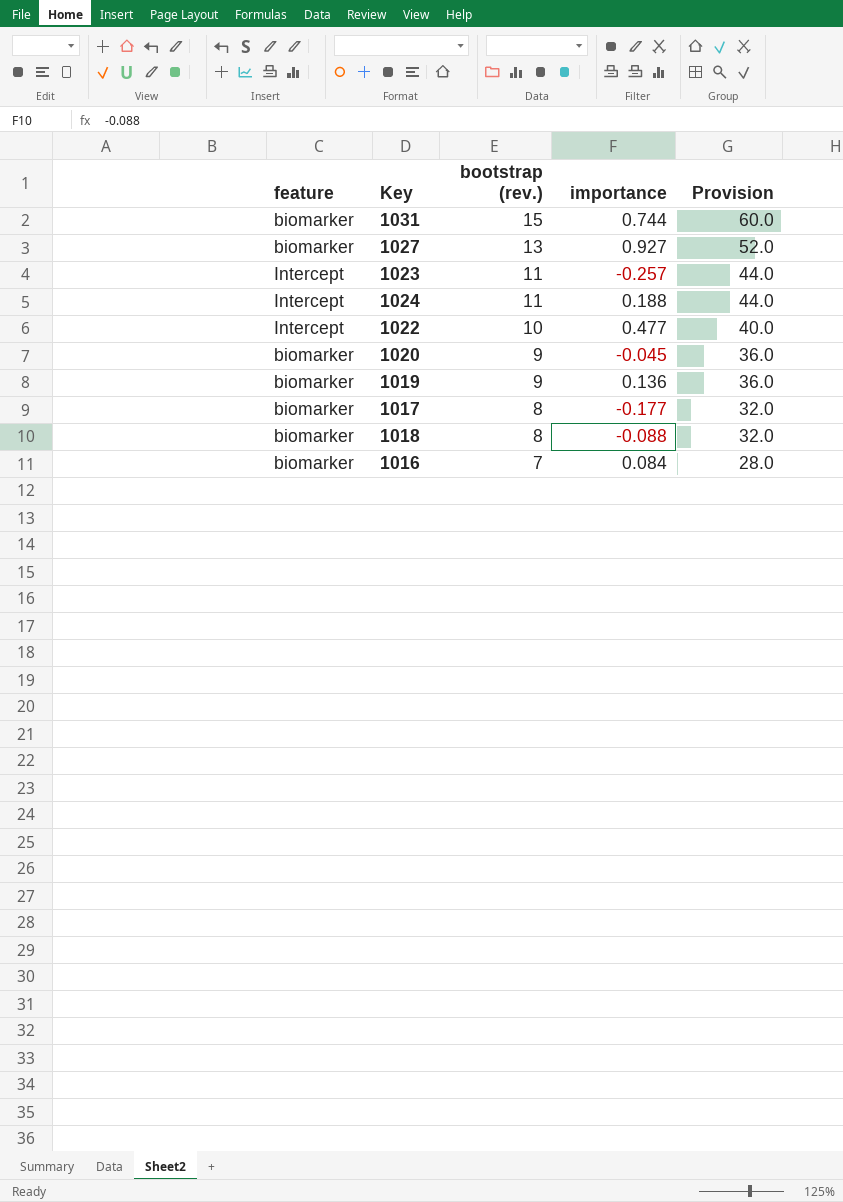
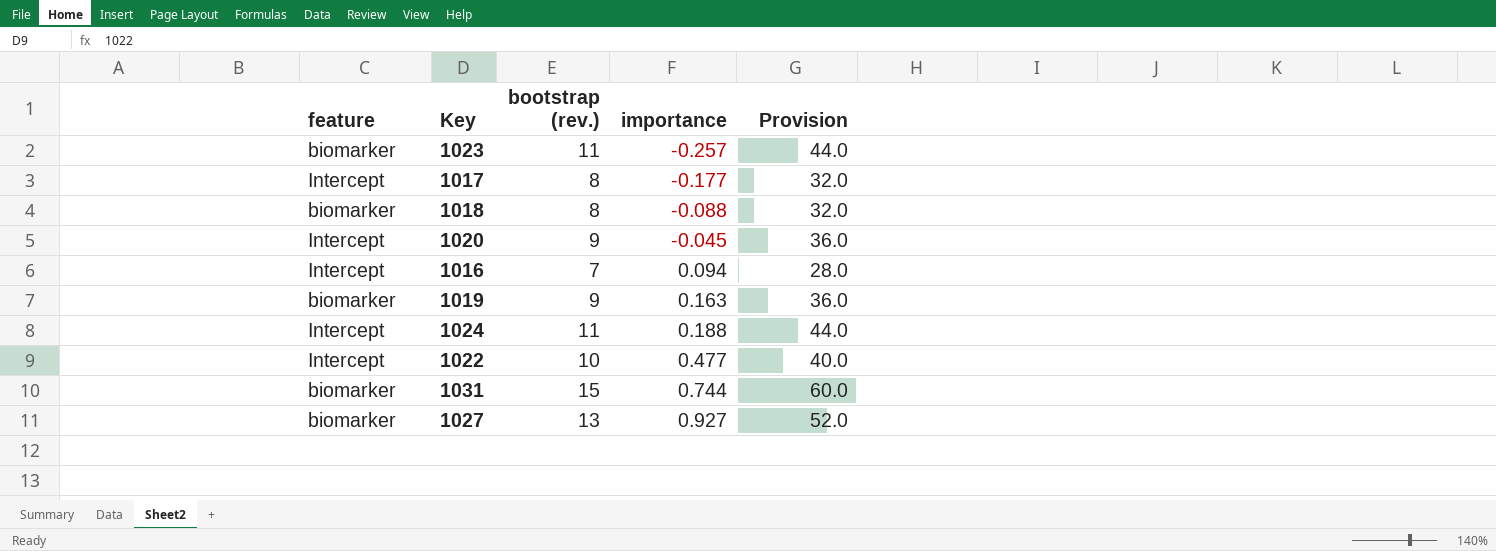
row order: bootstrap (rev.) descending -> importance ascending
1023 | feature: Intercept -> biomarker
1017 | feature: biomarker -> Intercept
1020 | feature: biomarker -> Intercept
1016 | feature: biomarker -> Intercept
1016 | importance: 0.084 -> 0.094
1019 | importance: 0.136 -> 0.163

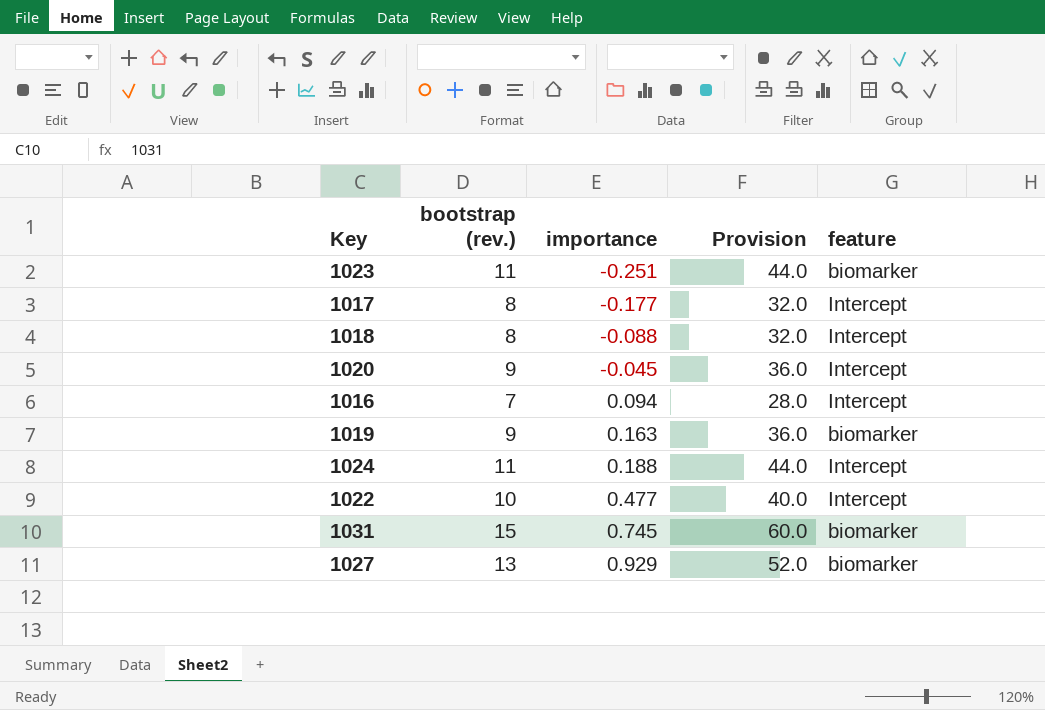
column feature | position: 1 -> 5
1023 | importance: -0.257 -> -0.251
1018 | feature: biomarker -> Intercept
1031 | importance: 0.744 -> 0.745
1027 | importance: 0.927 -> 0.929

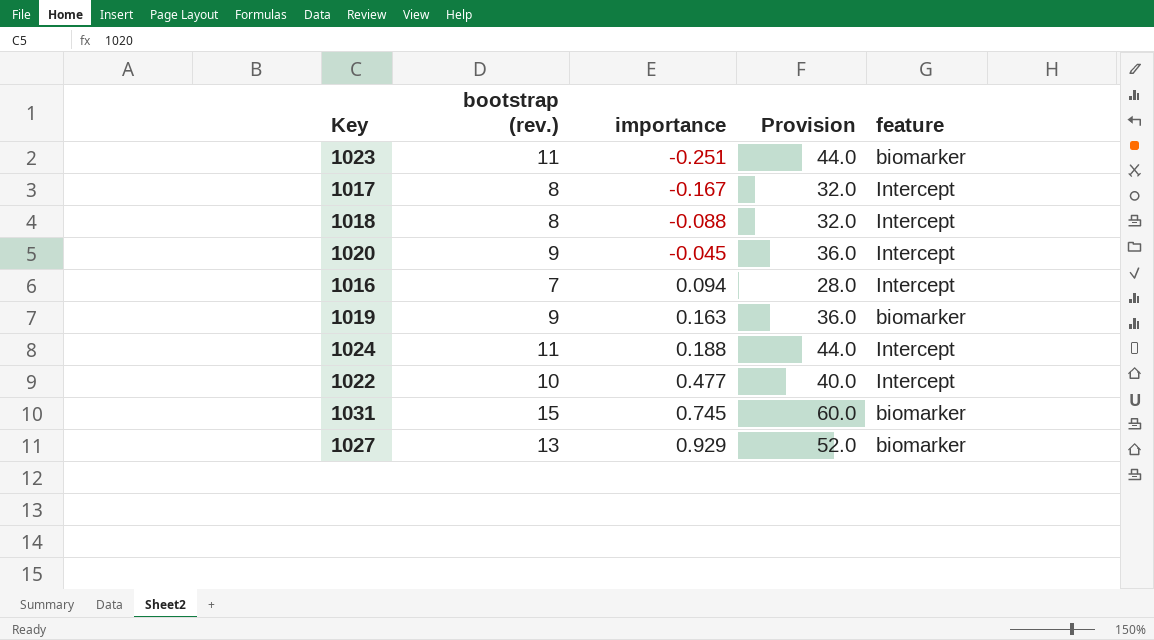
1017 | importance: -0.177 -> -0.167

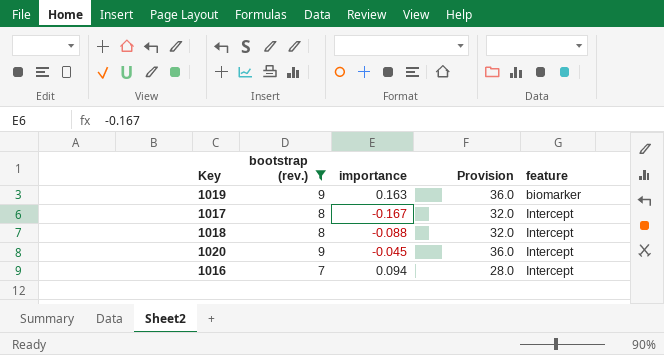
filter: none -> bootstrap (rev.) <= 9
row order: importance ascending -> feature ascending

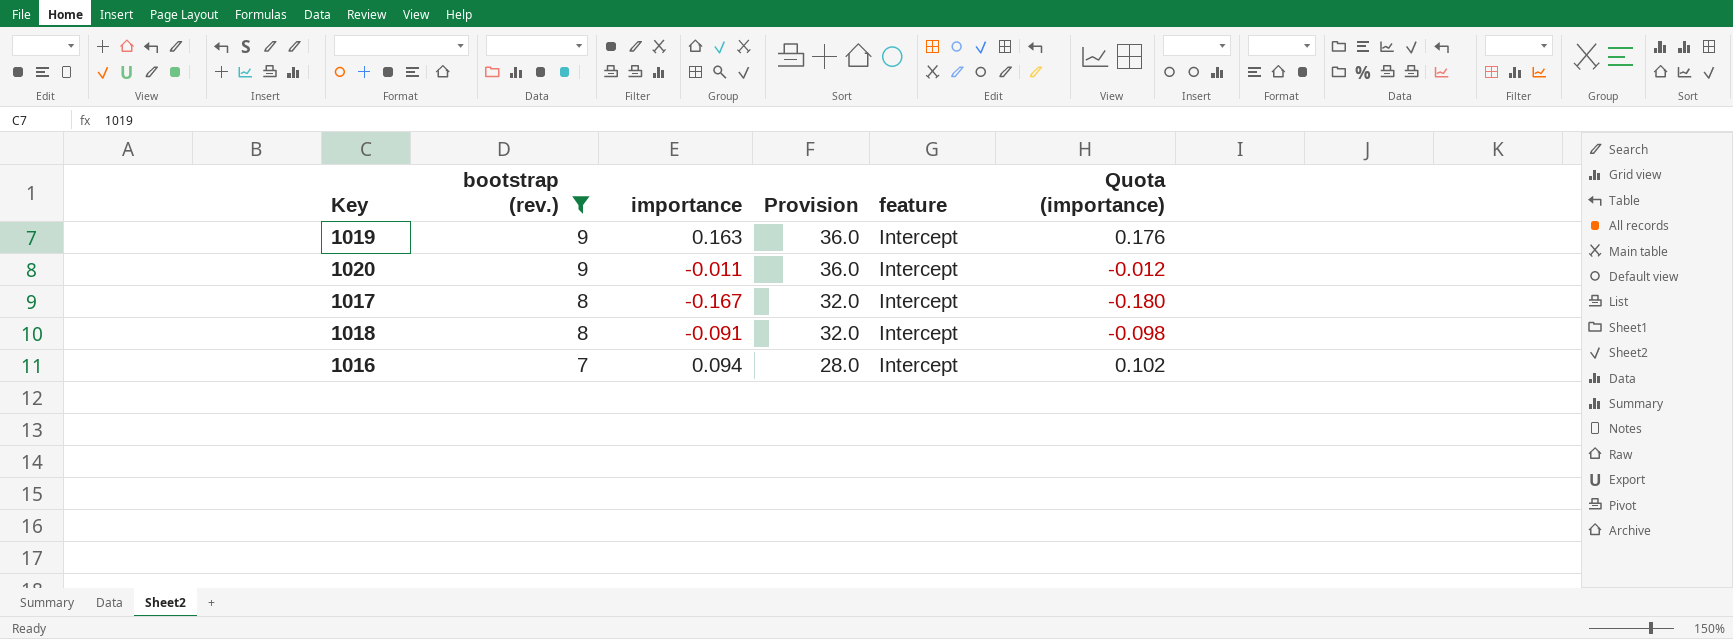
row order: feature ascending -> bootstrap (rev.) descending
column Quota (importance) | formula: none -> [importance] * 1.08
1019 | feature: biomarker -> Intercept
1020 | importance: -0.045 -> -0.011
1018 | importance: -0.088 -> -0.091

